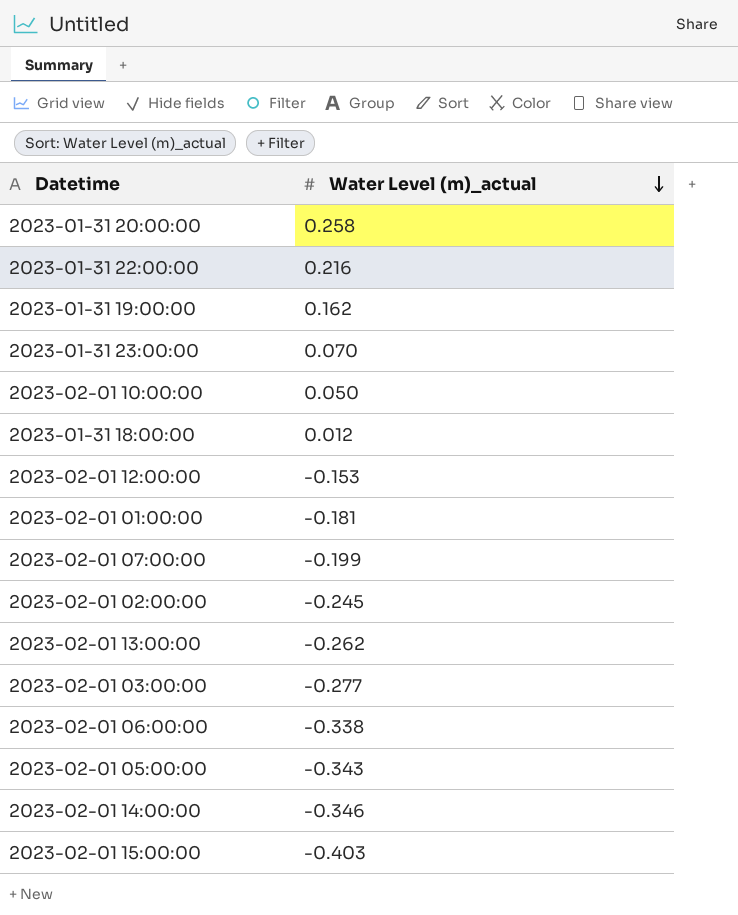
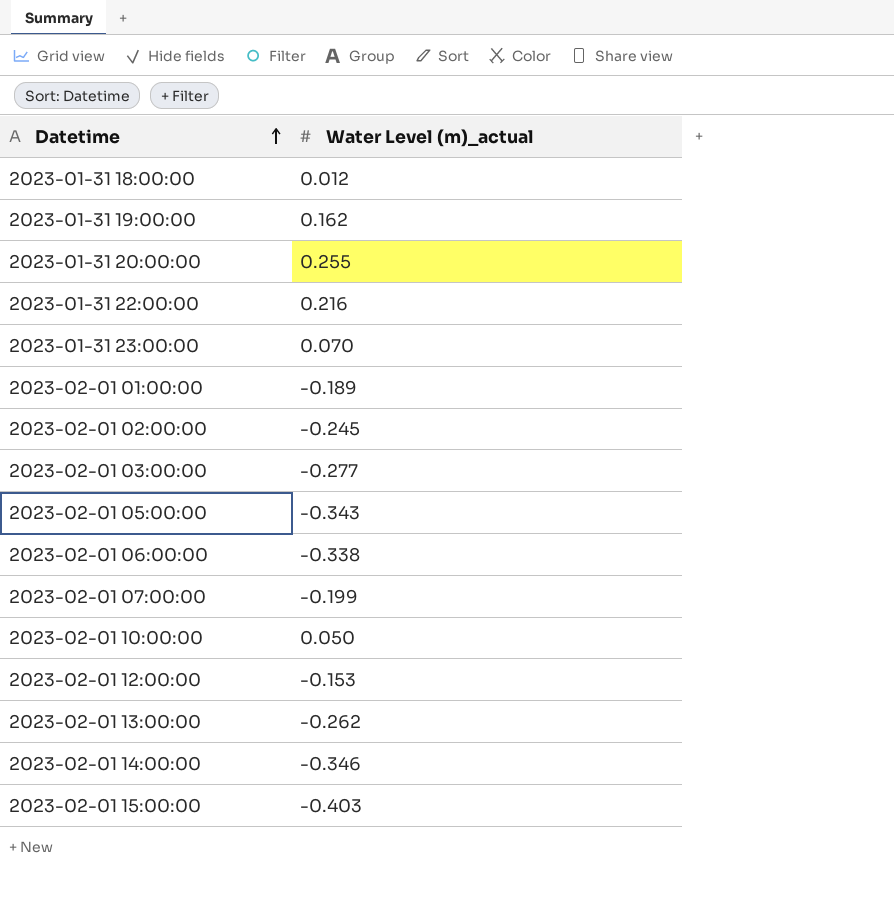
row order: Water Level (m)_actual descending -> Datetime ascending
2023-01-31 20:00:00 | Water Level (m)_actual: 0.258 -> 0.255
2023-02-01 01:00:00 | Water Level (m)_actual: -0.181 -> -0.189

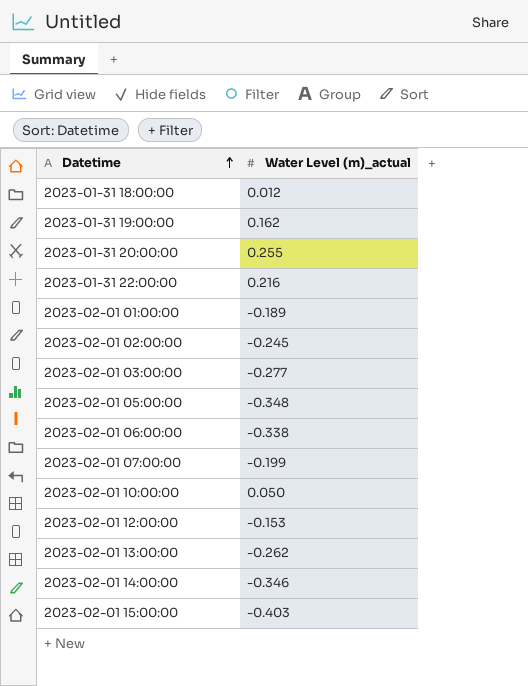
row 2023-01-31 23:00:00: 0.070 -> none
2023-02-01 05:00:00 | Water Level (m)_actual: -0.343 -> -0.348

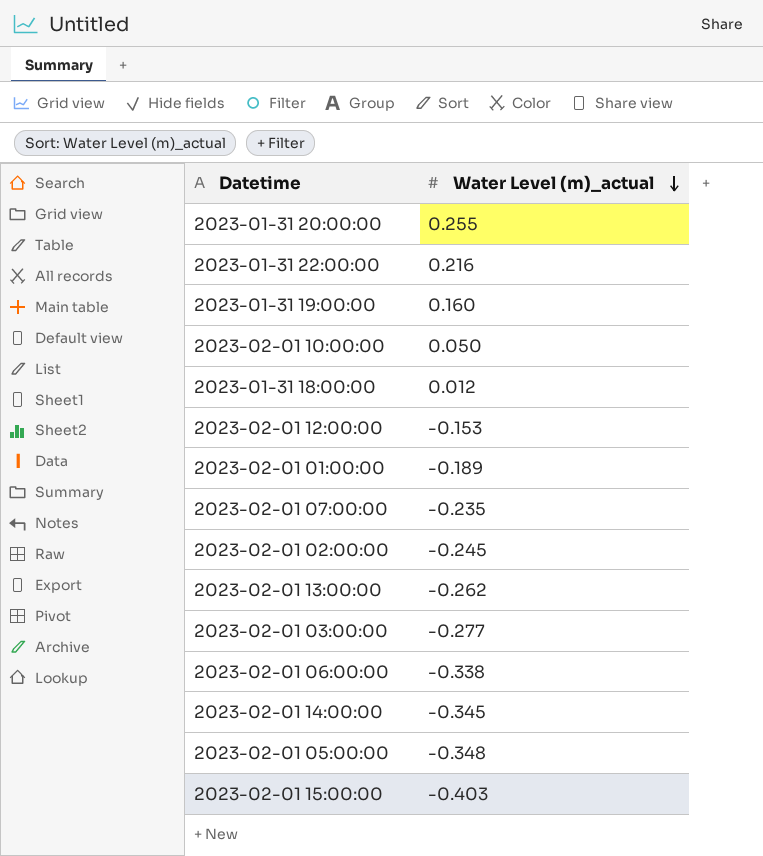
row order: Datetime ascending -> Water Level (m)_actual descending
2023-01-31 19:00:00 | Water Level (m)_actual: 0.162 -> 0.160
2023-02-01 07:00:00 | Water Level (m)_actual: -0.199 -> -0.235
2023-02-01 14:00:00 | Water Level (m)_actual: -0.346 -> -0.345

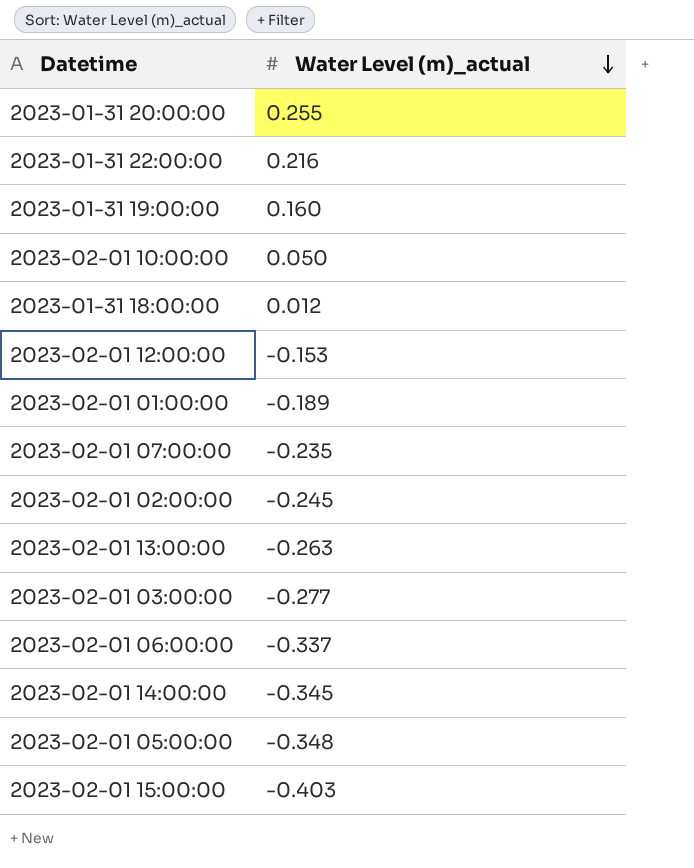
2023-02-01 13:00:00 | Water Level (m)_actual: -0.262 -> -0.263
2023-02-01 06:00:00 | Water Level (m)_actual: -0.338 -> -0.337

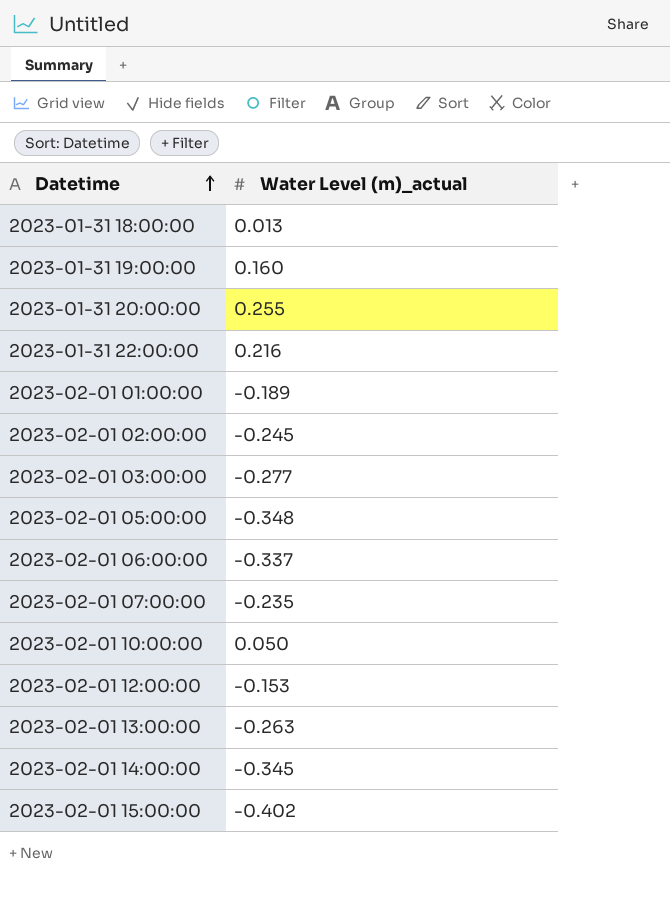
row order: Water Level (m)_actual descending -> Datetime ascending
2023-01-31 18:00:00 | Water Level (m)_actual: 0.012 -> 0.013
2023-02-01 15:00:00 | Water Level (m)_actual: -0.403 -> -0.402

